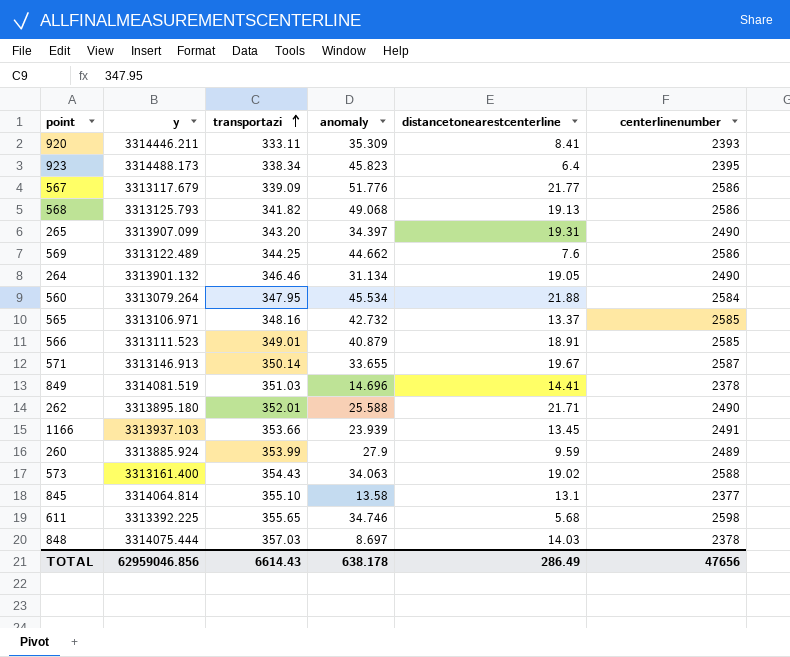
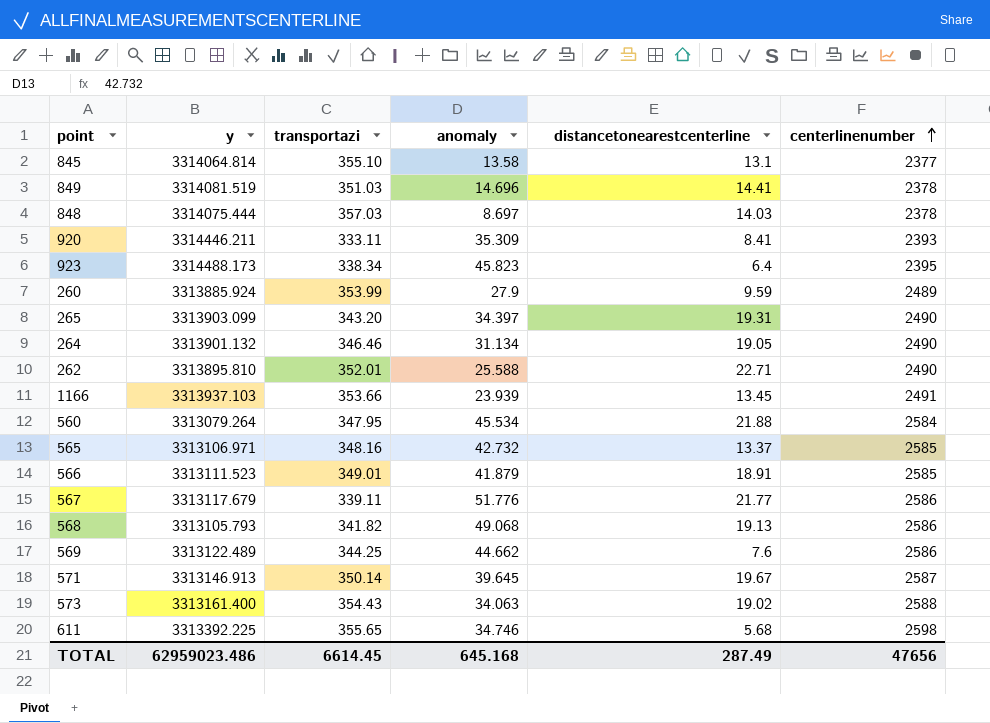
row order: transportazi ascending -> centerlinenumber ascending
265 | y: 3313907.099 -> 3313903.099
262 | y: 3313895.180 -> 3313895.810
262 | distancetonearestcenterline: 21.71 -> 22.71
566 | anomaly: 40.879 -> 41.879
567 | transportazi: 339.09 -> 339.11
568 | y: 3313125.793 -> 3313105.793
571 | anomaly: 33.655 -> 39.645
TOTAL | y: 62959046.856 -> 62959023.486
TOTAL | transportazi: 6614.43 -> 6614.45
TOTAL | anomaly: 638.178 -> 645.168
TOTAL | distancetonearestcenterline: 286.49 -> 287.49

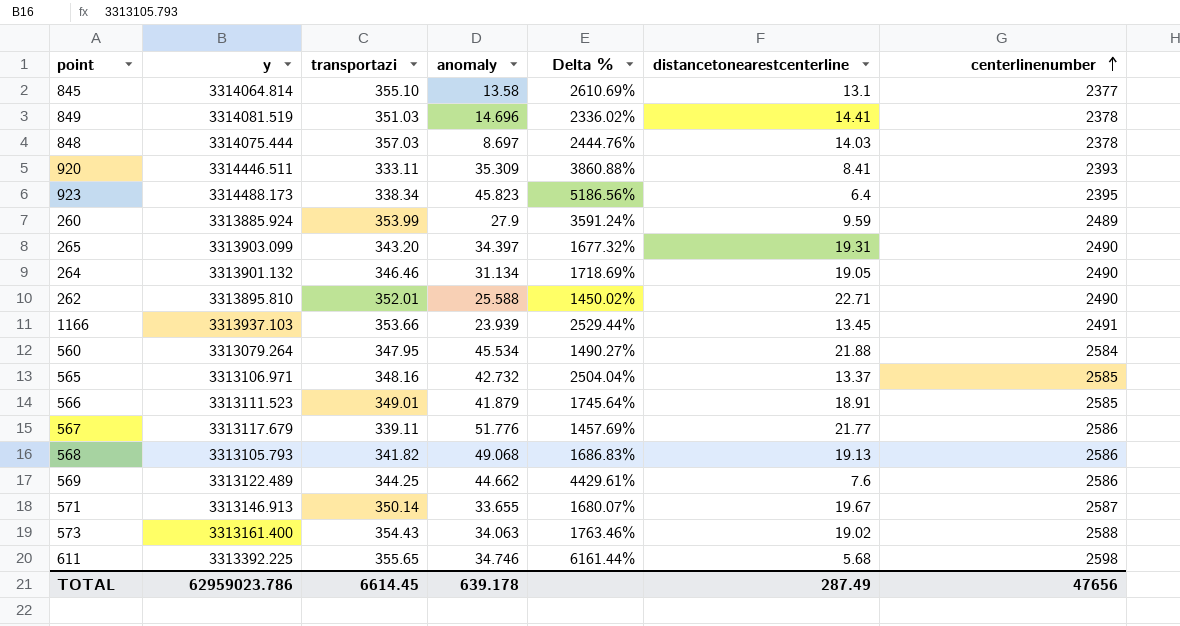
column Delta % | formula: none -> ([transportazi] - [distancetonearestcenterline]) / [distancetonearestcenterline]
920 | y: 3314446.211 -> 3314446.511
571 | anomaly: 39.645 -> 33.655
TOTAL | y: 62959023.486 -> 62959023.786
TOTAL | anomaly: 645.168 -> 639.178

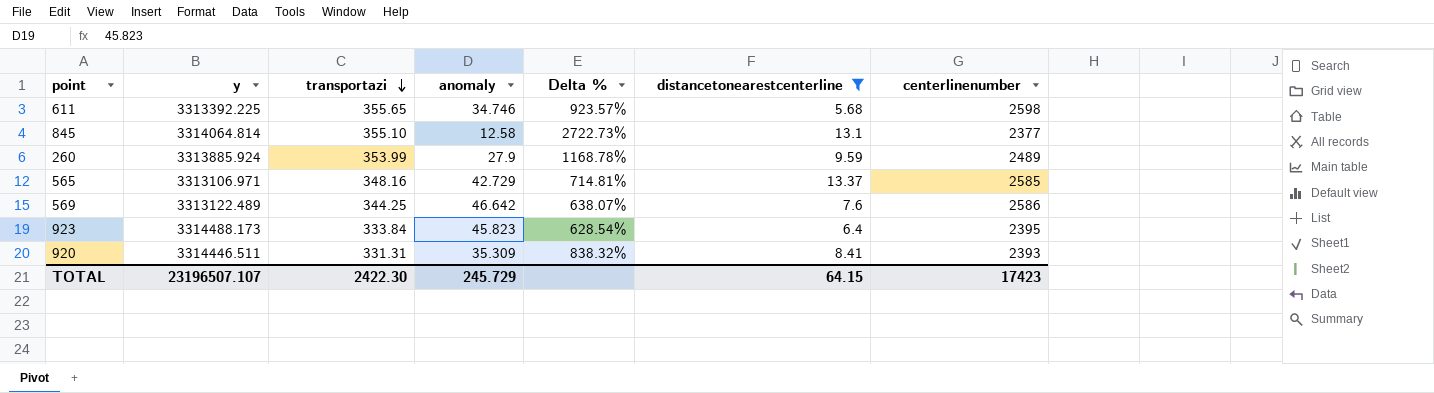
filter: none -> distancetonearestcenterline <= 13.37
row order: centerlinenumber ascending -> transportazi descending
column Delta % | formula: ([transportazi] - [distancetonearestcenterline]) / [distancetonearestcenterline] -> ([transportazi] - [anomaly]) / [anomaly]
845 | anomaly: 13.58 -> 12.58
565 | anomaly: 42.732 -> 42.729
569 | anomaly: 44.662 -> 46.642
923 | transportazi: 338.34 -> 333.84
920 | transportazi: 333.11 -> 331.31
TOTAL | y: 62959023.786 -> 23196507.107
TOTAL | transportazi: 6614.45 -> 2422.30
TOTAL | anomaly: 639.178 -> 245.729
TOTAL | distancetonearestcenterline: 287.49 -> 64.15
TOTAL | centerlinenumber: 47656 -> 17423

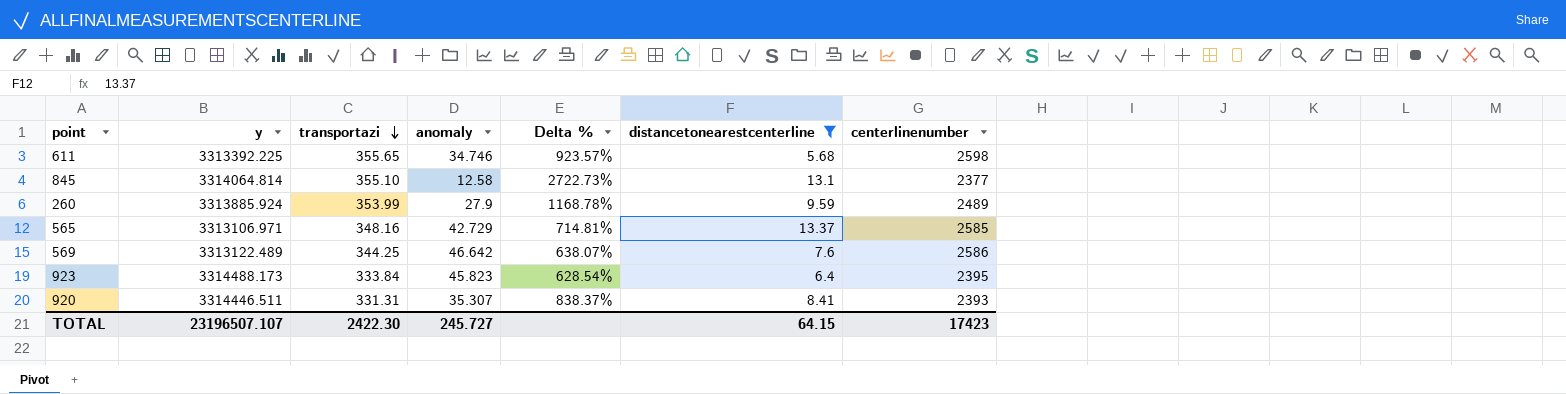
920 | anomaly: 35.309 -> 35.307
920 | Delta %: 838.32% -> 838.37%
TOTAL | anomaly: 245.729 -> 245.727

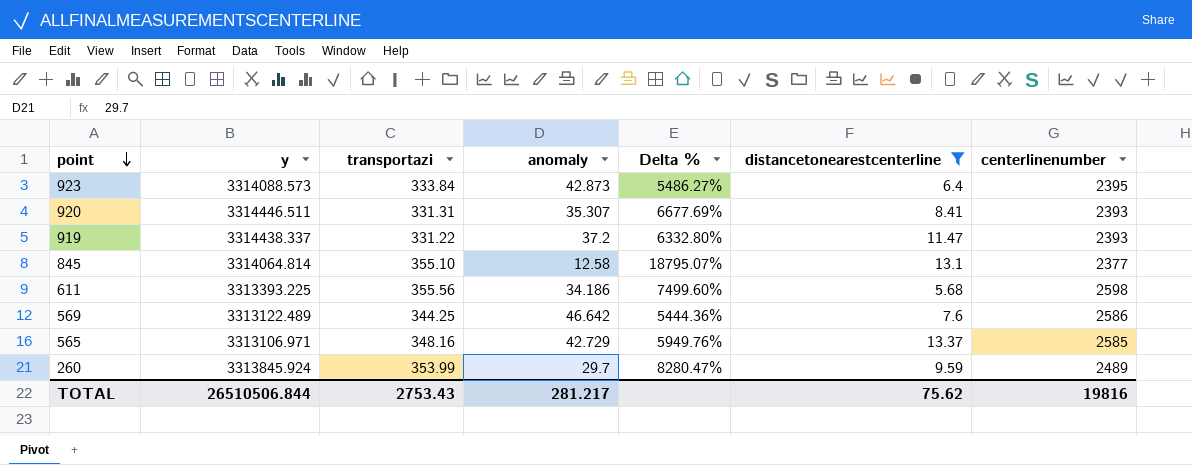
row order: transportazi descending -> point descending
column Delta % | formula: ([transportazi] - [anomaly]) / [anomaly] -> ([centerlinenumber] - [anomaly]) / [anomaly]
923 | y: 3314488.173 -> 3314088.573
923 | anomaly: 45.823 -> 42.873
row 919: none -> 3314438.337 | 331.22 | 37.2 | 6332.80% | 11.47 | 2393
611 | y: 3313392.225 -> 3313393.225
611 | transportazi: 355.65 -> 355.56
611 | anomaly: 34.746 -> 34.186
260 | y: 3313885.924 -> 3313845.924
260 | anomaly: 27.9 -> 29.7
TOTAL | y: 23196507.107 -> 26510506.844
TOTAL | transportazi: 2422.30 -> 2753.43
TOTAL | anomaly: 245.727 -> 281.217
TOTAL | distancetonearestcenterline: 64.15 -> 75.62
TOTAL | centerlinenumber: 17423 -> 19816

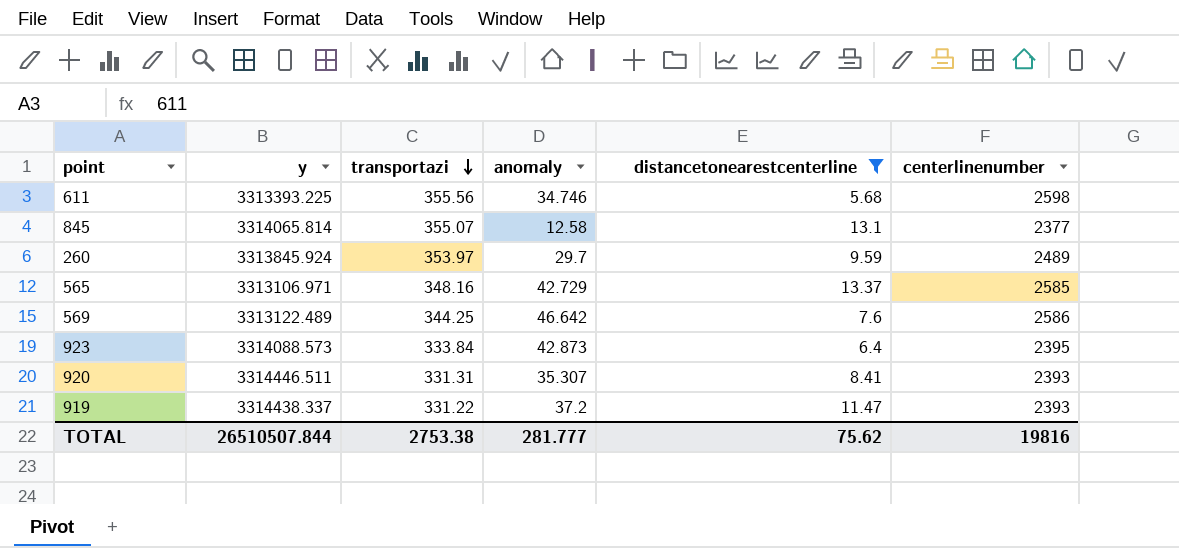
row order: point descending -> transportazi descending
column Delta % | formula: ([centerlinenumber] - [anomaly]) / [anomaly] -> none
611 | anomaly: 34.186 -> 34.746
845 | y: 3314064.814 -> 3314065.814
845 | transportazi: 355.10 -> 355.07
260 | transportazi: 353.99 -> 353.97
TOTAL | y: 26510506.844 -> 26510507.844
TOTAL | transportazi: 2753.43 -> 2753.38
TOTAL | anomaly: 281.217 -> 281.777

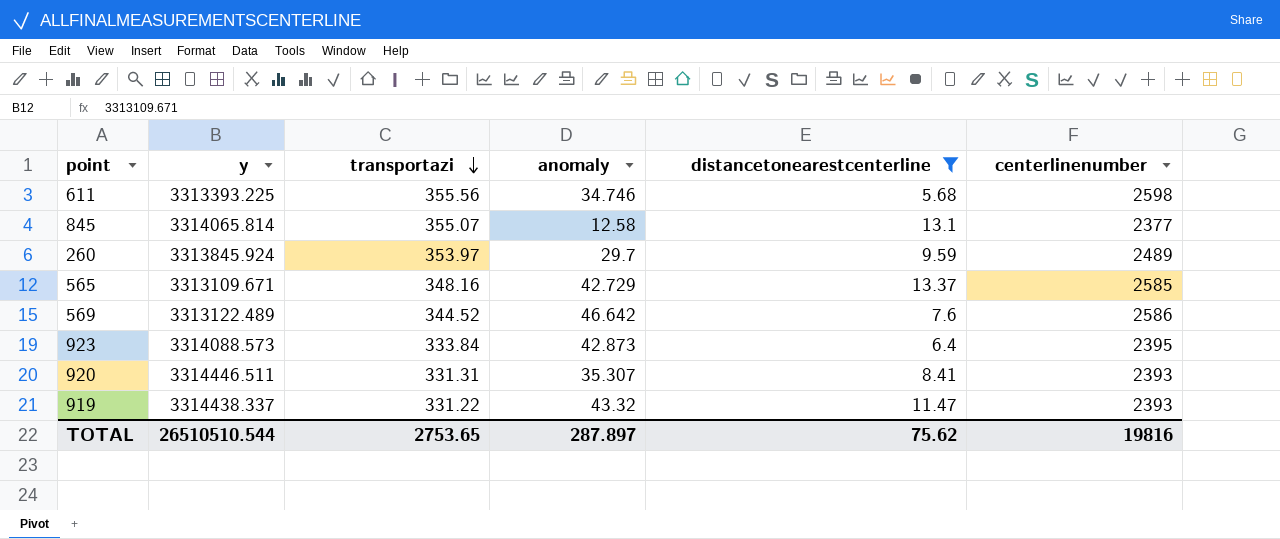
565 | y: 3313106.971 -> 3313109.671
569 | transportazi: 344.25 -> 344.52
919 | anomaly: 37.2 -> 43.32
TOTAL | y: 26510507.844 -> 26510510.544
TOTAL | transportazi: 2753.38 -> 2753.65
TOTAL | anomaly: 281.777 -> 287.897

